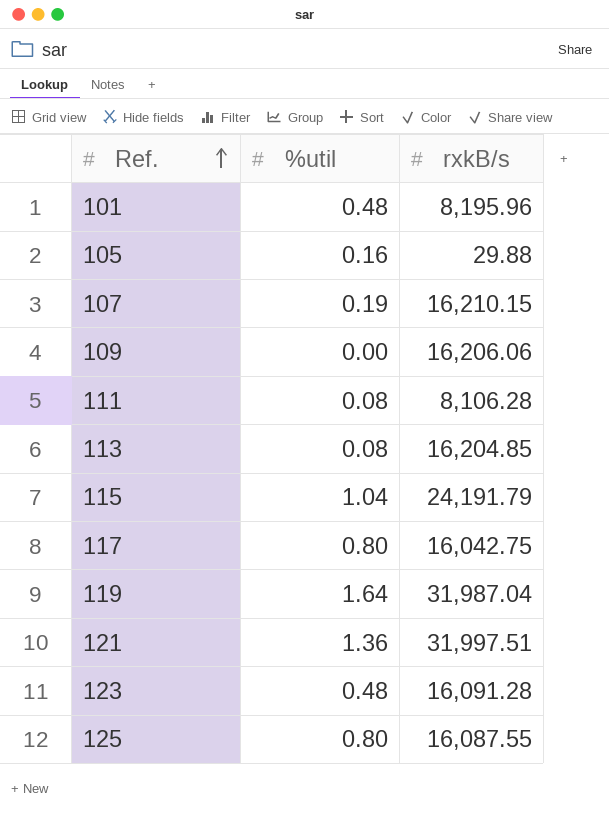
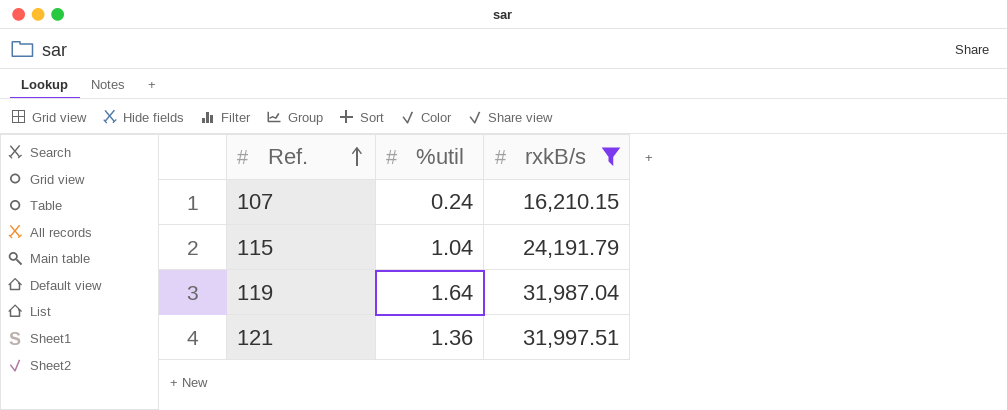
filter: none -> rxkB/s >= 16,210.15
107 | %util: 0.19 -> 0.24

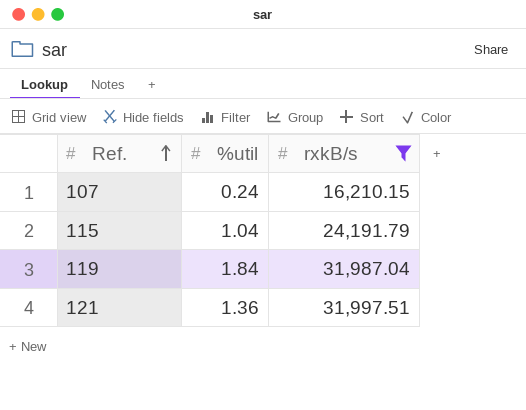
119 | %util: 1.64 -> 1.84

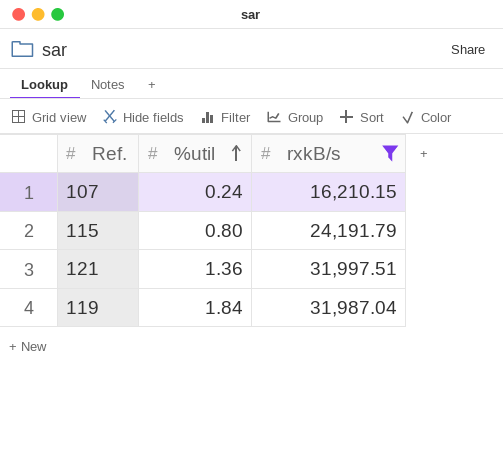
row order: Ref. ascending -> %util ascending
115 | %util: 1.04 -> 0.80

